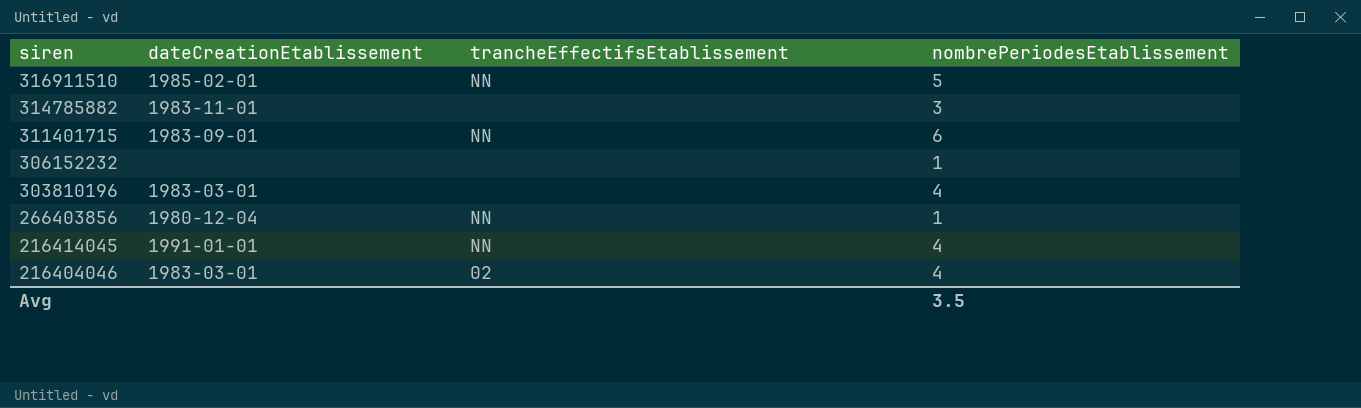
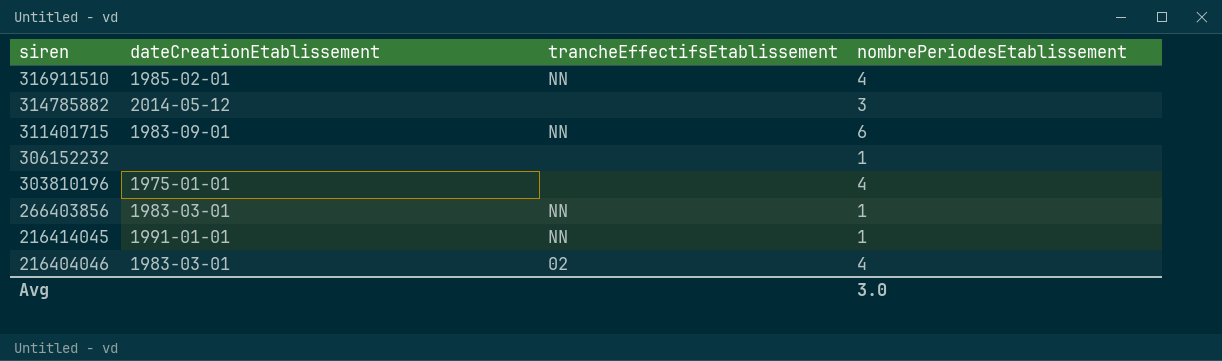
316911510 | nombrePeriodesEtablissement: 5 -> 4
314785882 | dateCreationEtablissement: 1983-11-01 -> 2014-05-12
303810196 | dateCreationEtablissement: 1983-03-01 -> 1975-01-01
266403856 | dateCreationEtablissement: 1980-12-04 -> 1983-03-01
216414045 | nombrePeriodesEtablissement: 4 -> 1
Avg | nombrePeriodesEtablissement: 3.5 -> 3.0

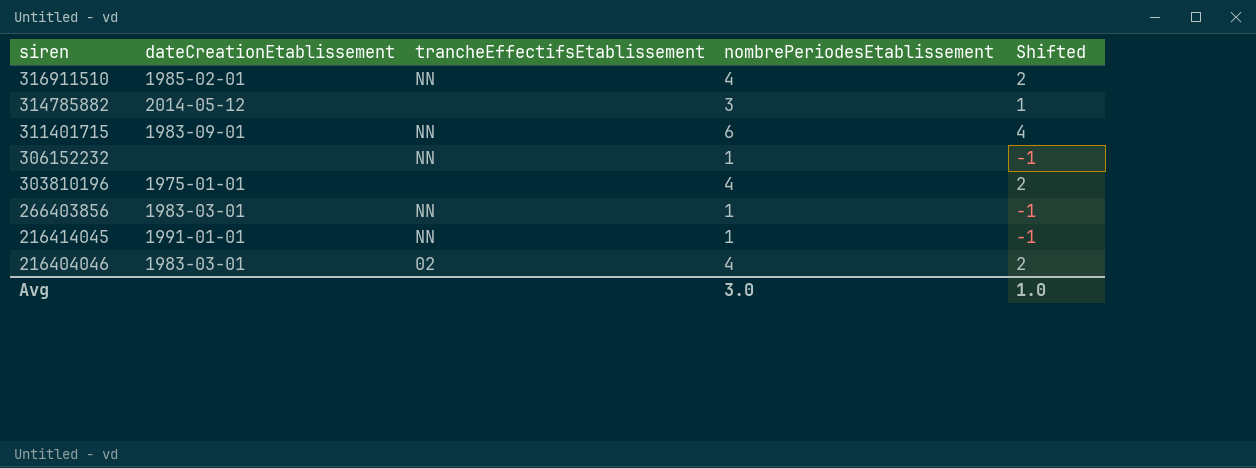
column Shifted | formula: none -> [nombrePeriodesEtablissement] - 2
306152232 | trancheEffectifsEtablissement: none -> NN

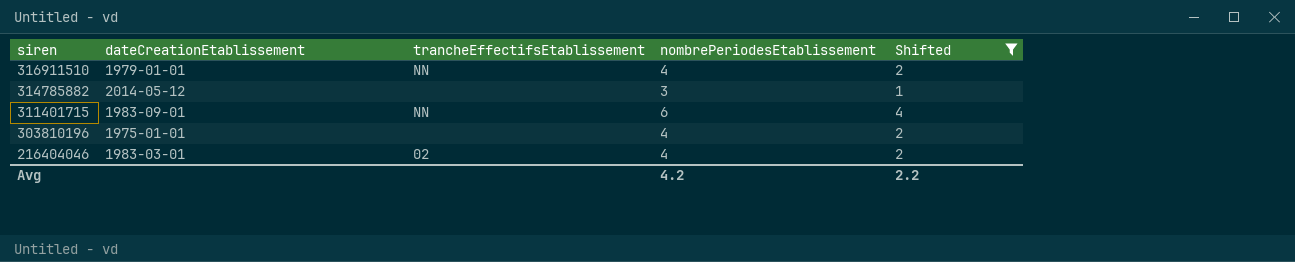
filter: none -> Shifted != -1
316911510 | dateCreationEtablissement: 1985-02-01 -> 1979-01-01
Avg | nombrePeriodesEtablissement: 3.0 -> 4.2
Avg | Shifted: 1.0 -> 2.2

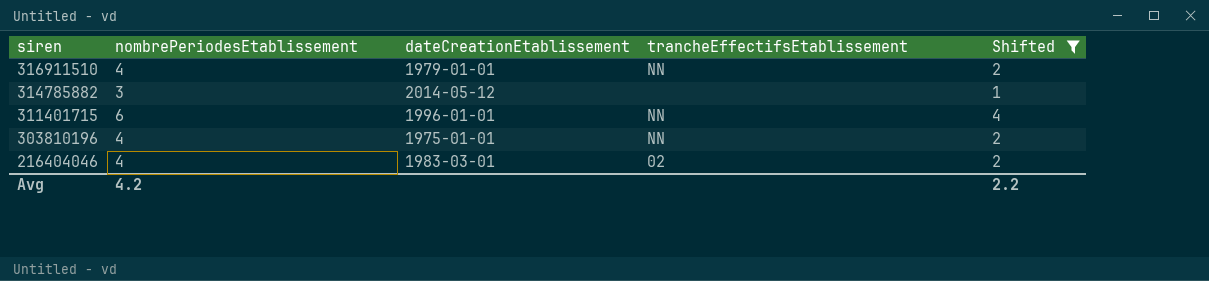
column nombrePeriodesEtablissement | position: 4 -> 2
311401715 | dateCreationEtablissement: 1983-09-01 -> 1996-01-01
303810196 | trancheEffectifsEtablissement: none -> NN

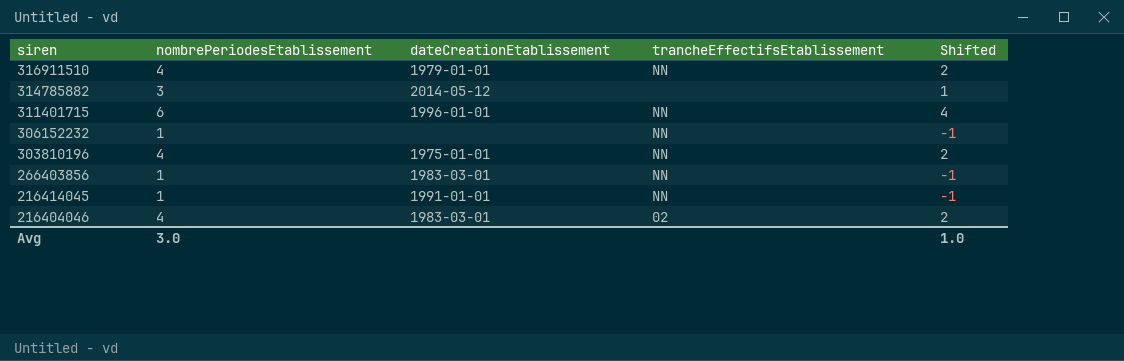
filter: Shifted != -1 -> none
Avg | nombrePeriodesEtablissement: 4.2 -> 3.0
Avg | Shifted: 2.2 -> 1.0

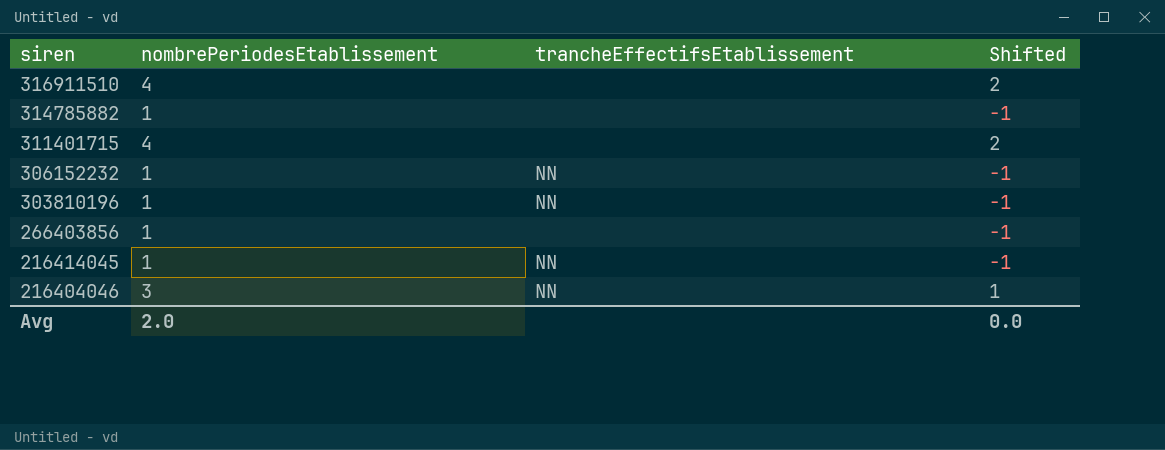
column dateCreationEtablissement | position: 3 -> none
316911510 | trancheEffectifsEtablissement: NN -> none
314785882 | nombrePeriodesEtablissement: 3 -> 1
314785882 | Shifted: 1 -> -1
311401715 | nombrePeriodesEtablissement: 6 -> 4
311401715 | trancheEffectifsEtablissement: NN -> none
311401715 | Shifted: 4 -> 2
303810196 | nombrePeriodesEtablissement: 4 -> 1
303810196 | Shifted: 2 -> -1
266403856 | trancheEffectifsEtablissement: NN -> none
216404046 | nombrePeriodesEtablissement: 4 -> 3
216404046 | trancheEffectifsEtablissement: 02 -> NN
216404046 | Shifted: 2 -> 1
Avg | nombrePeriodesEtablissement: 3.0 -> 2.0
Avg | Shifted: 1.0 -> 0.0

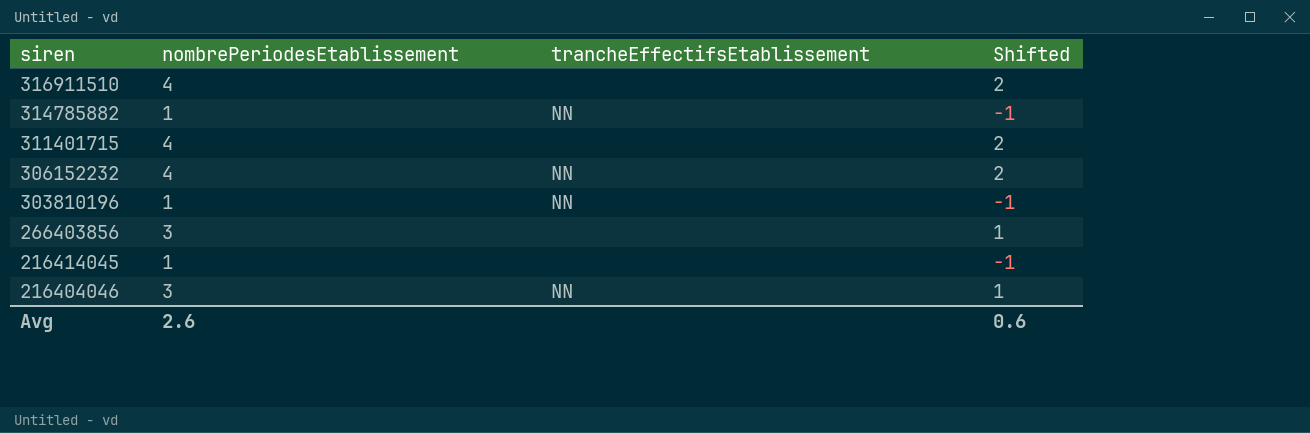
314785882 | trancheEffectifsEtablissement: none -> NN
306152232 | nombrePeriodesEtablissement: 1 -> 4
306152232 | Shifted: -1 -> 2
266403856 | nombrePeriodesEtablissement: 1 -> 3
266403856 | Shifted: -1 -> 1
216414045 | trancheEffectifsEtablissement: NN -> none
Avg | nombrePeriodesEtablissement: 2.0 -> 2.6
Avg | Shifted: 0.0 -> 0.6

